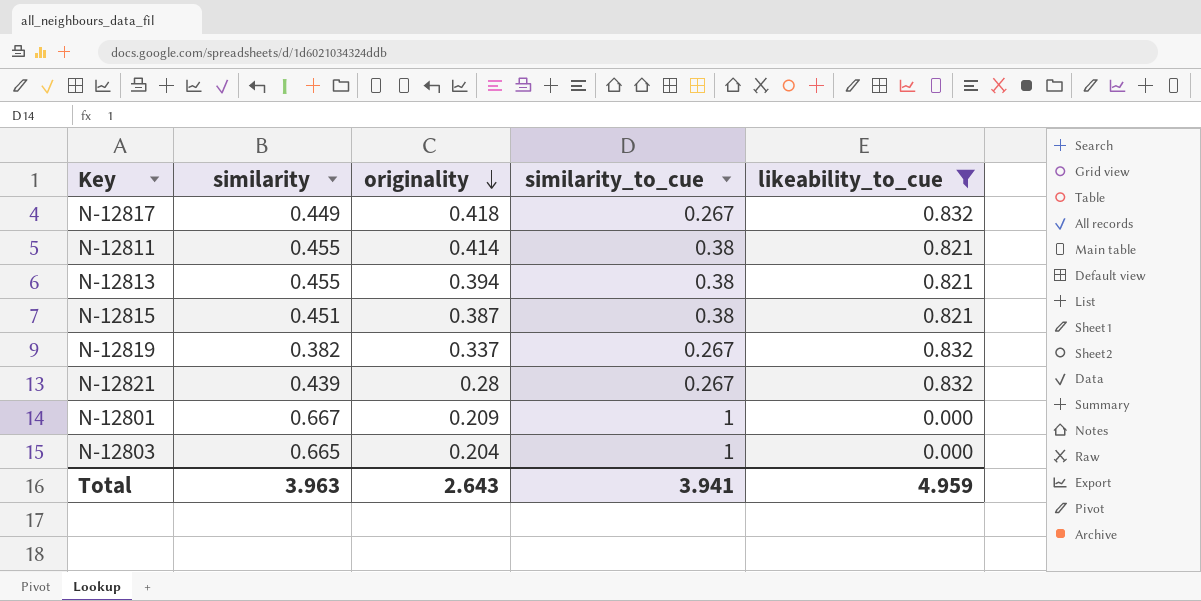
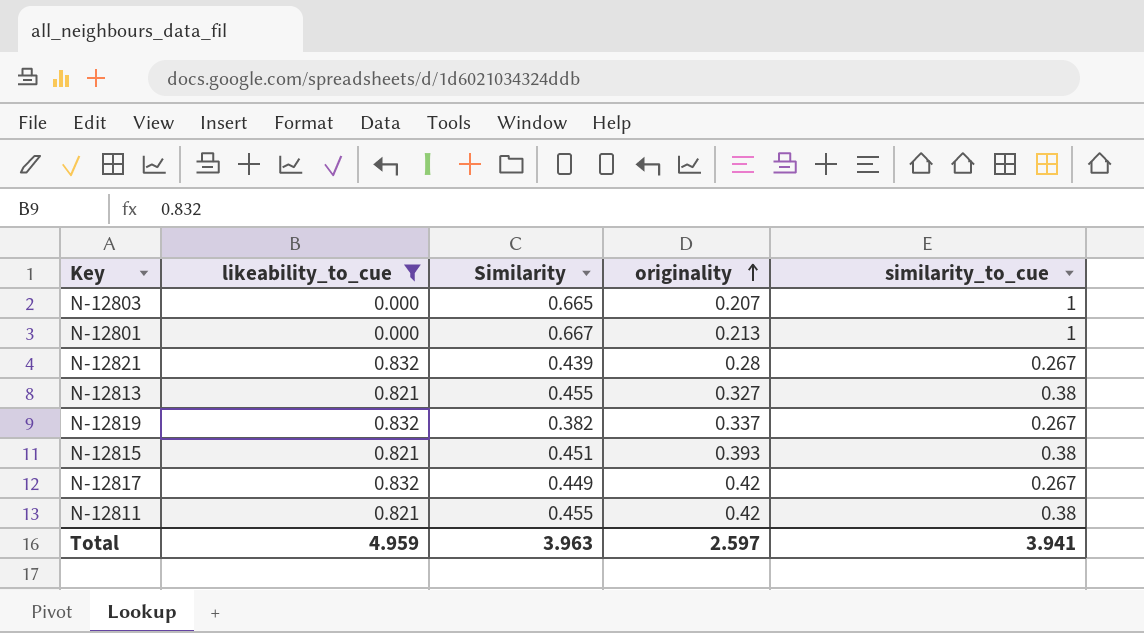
row order: originality descending -> originality ascending
column likeability_to_cue | position: 5 -> 2
column name: similarity -> Similarity
N-12803 | originality: 0.204 -> 0.207
N-12801 | originality: 0.209 -> 0.213
N-12813 | originality: 0.394 -> 0.327
N-12815 | originality: 0.387 -> 0.393
N-12817 | originality: 0.418 -> 0.42
N-12811 | originality: 0.414 -> 0.42
Total | originality: 2.643 -> 2.597

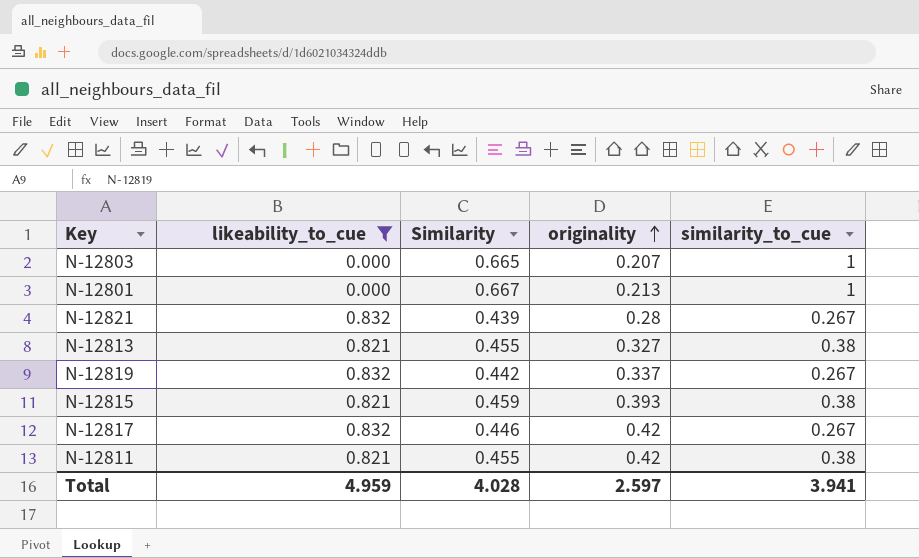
N-12819 | Similarity: 0.382 -> 0.442
N-12815 | Similarity: 0.451 -> 0.459
N-12817 | Similarity: 0.449 -> 0.446
Total | Similarity: 3.963 -> 4.028

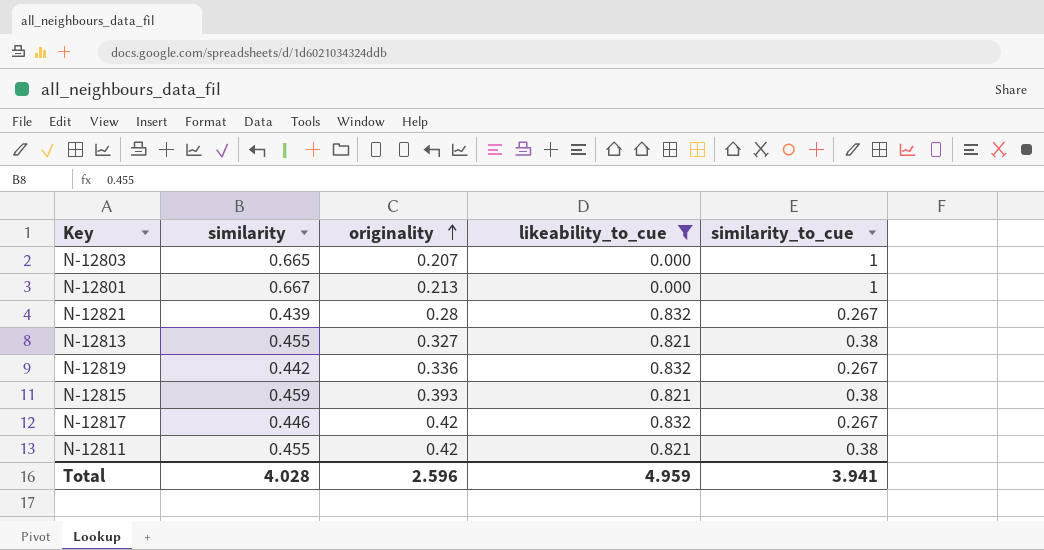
column name: Similarity -> similarity
column likeability_to_cue | position: 2 -> 4
N-12819 | originality: 0.337 -> 0.336
Total | originality: 2.597 -> 2.596

